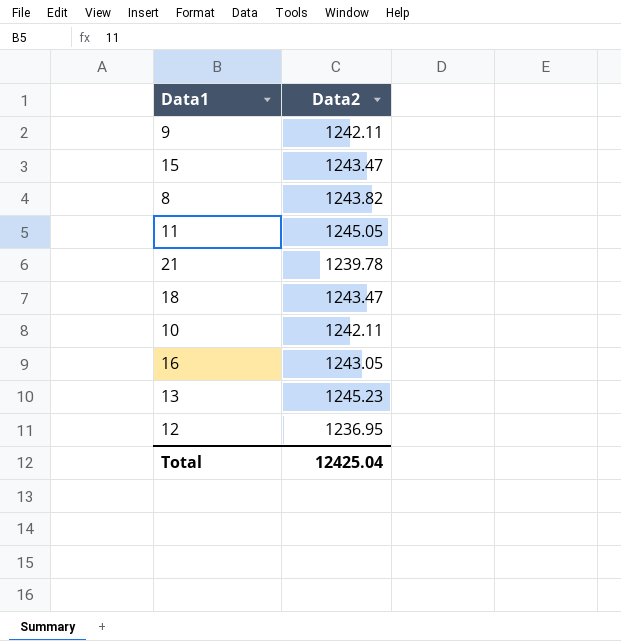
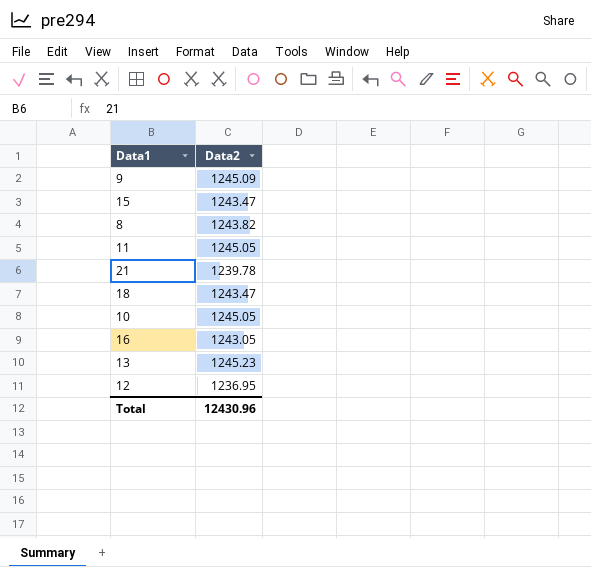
9 | Data2: 1242.11 -> 1245.09
10 | Data2: 1242.11 -> 1245.05
Total | Data2: 12425.04 -> 12430.96

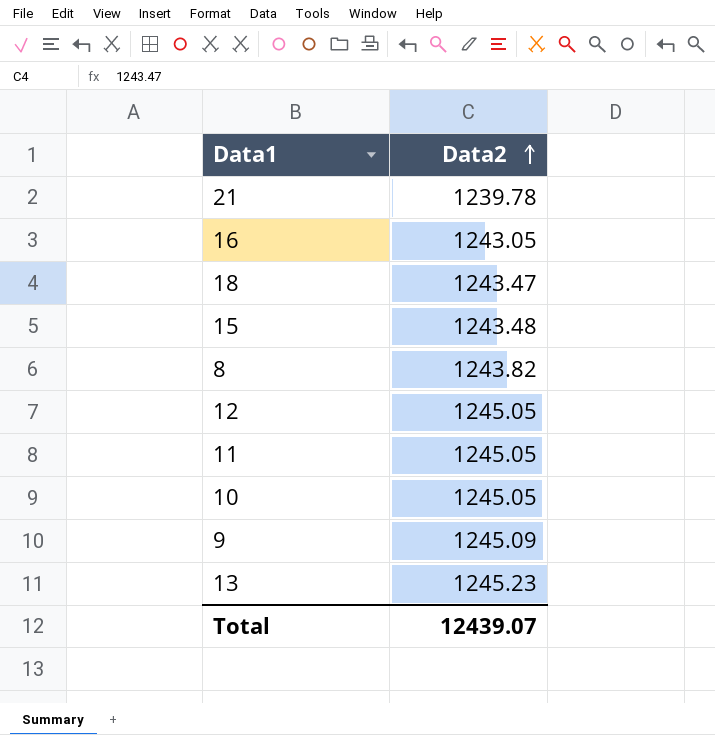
row order: none -> Data2 ascending
15 | Data2: 1243.47 -> 1243.48
12 | Data2: 1236.95 -> 1245.05
Total | Data2: 12430.96 -> 12439.07

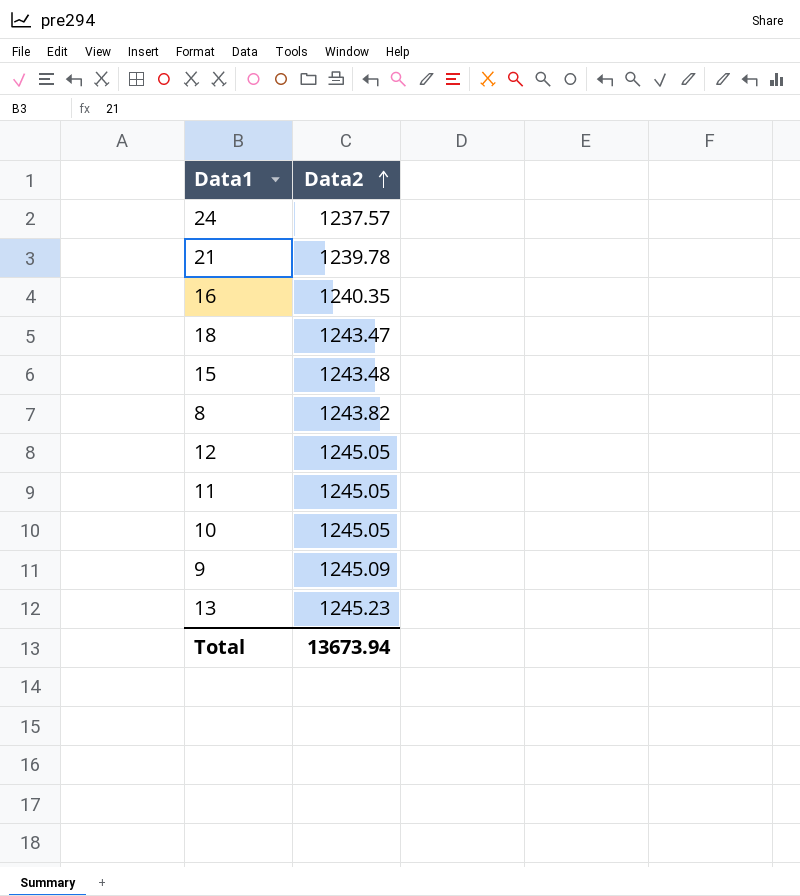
row 24: none -> 1237.57
16 | Data2: 1243.05 -> 1240.35
Total | Data2: 12439.07 -> 13673.94

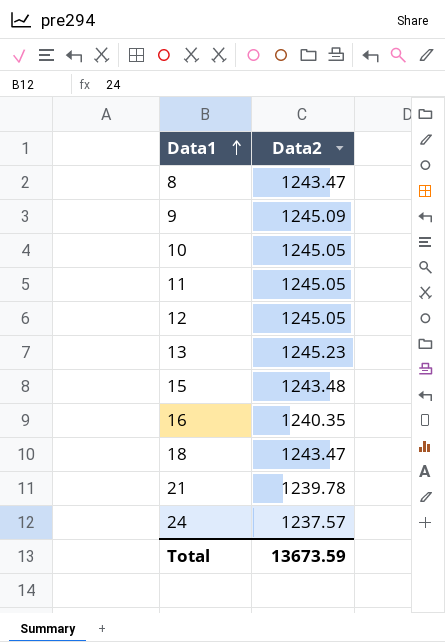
row order: Data2 ascending -> Data1 ascending
8 | Data2: 1243.82 -> 1243.47
Total | Data2: 13673.94 -> 13673.59

